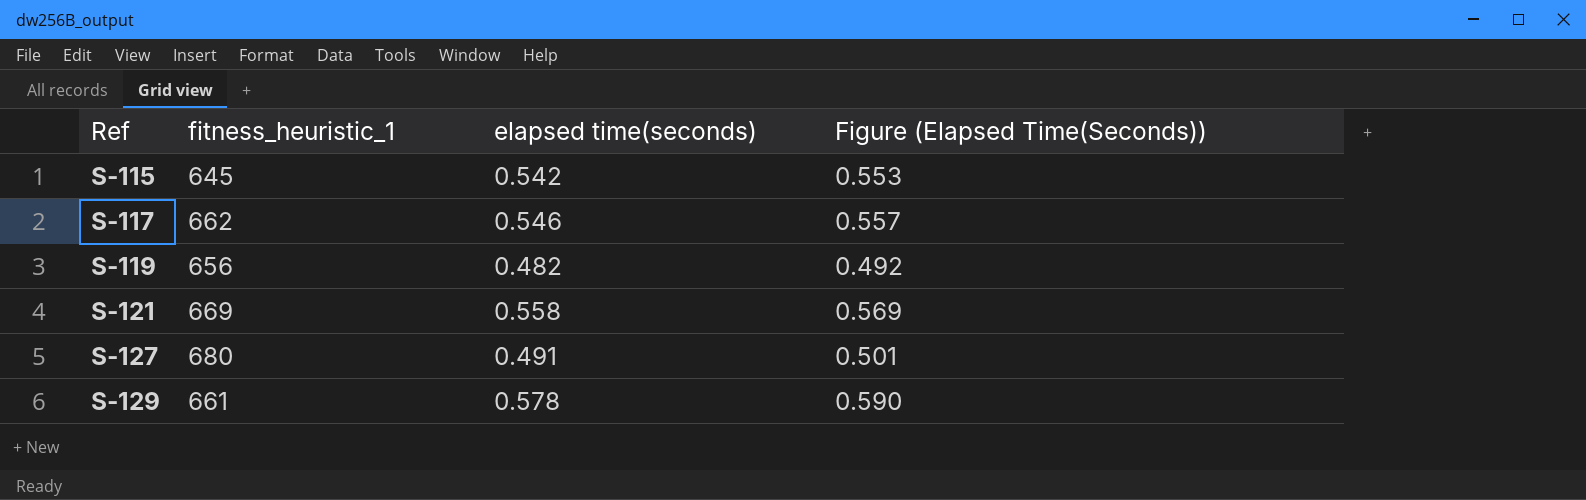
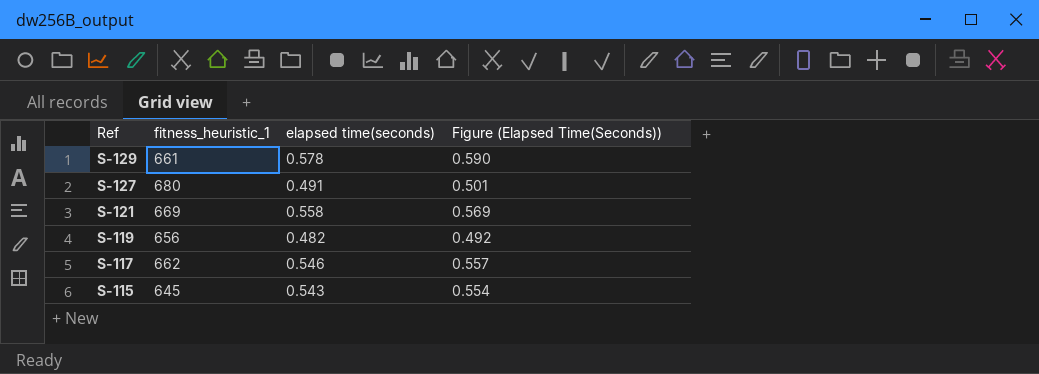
row order: Ref ascending -> Ref descending
S-115 | elapsed time(seconds): 0.542 -> 0.543
S-115 | Figure (Elapsed Time(Seconds)): 0.553 -> 0.554

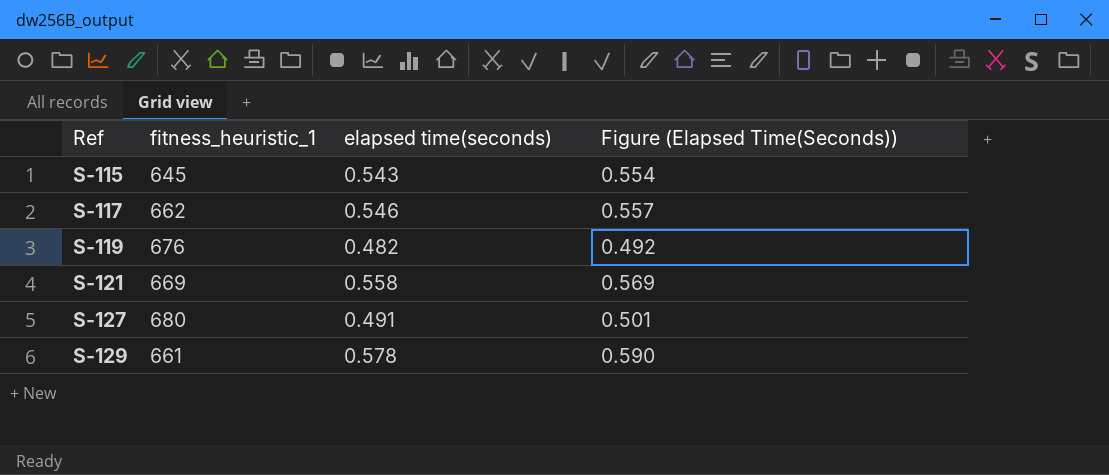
row order: Ref descending -> Ref ascending
S-119 | fitness_heuristic_1: 656 -> 676

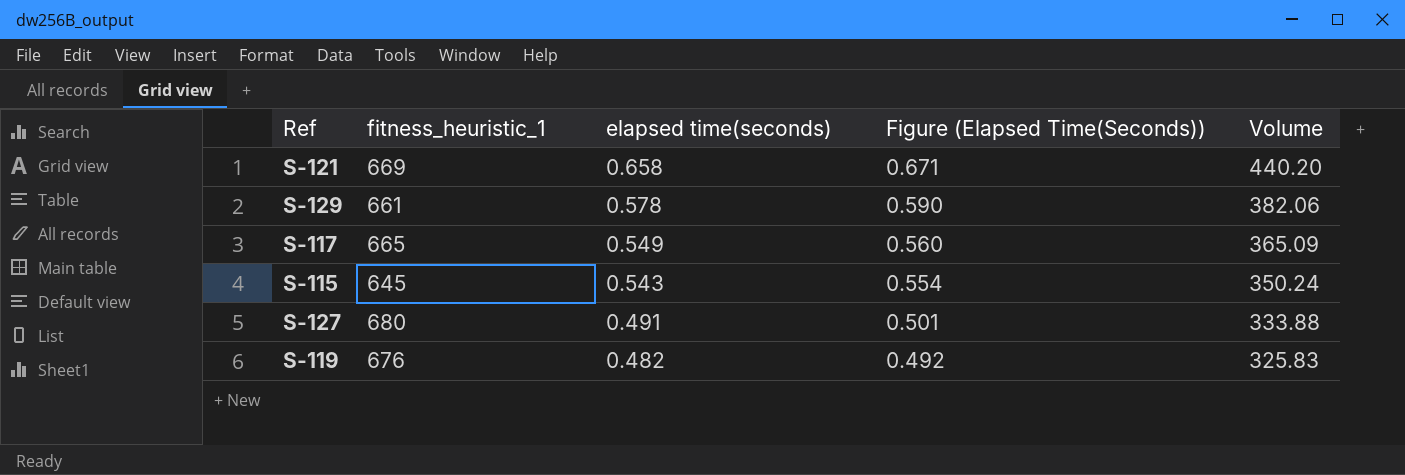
row order: Ref ascending -> elapsed time(seconds) descending
column Volume | formula: none -> [fitness_heuristic_1] * [elapsed time(seconds)]
S-121 | elapsed time(seconds): 0.558 -> 0.658
S-121 | Figure (Elapsed Time(Seconds)): 0.569 -> 0.671
S-117 | fitness_heuristic_1: 662 -> 665
S-117 | elapsed time(seconds): 0.546 -> 0.549
S-117 | Figure (Elapsed Time(Seconds)): 0.557 -> 0.560

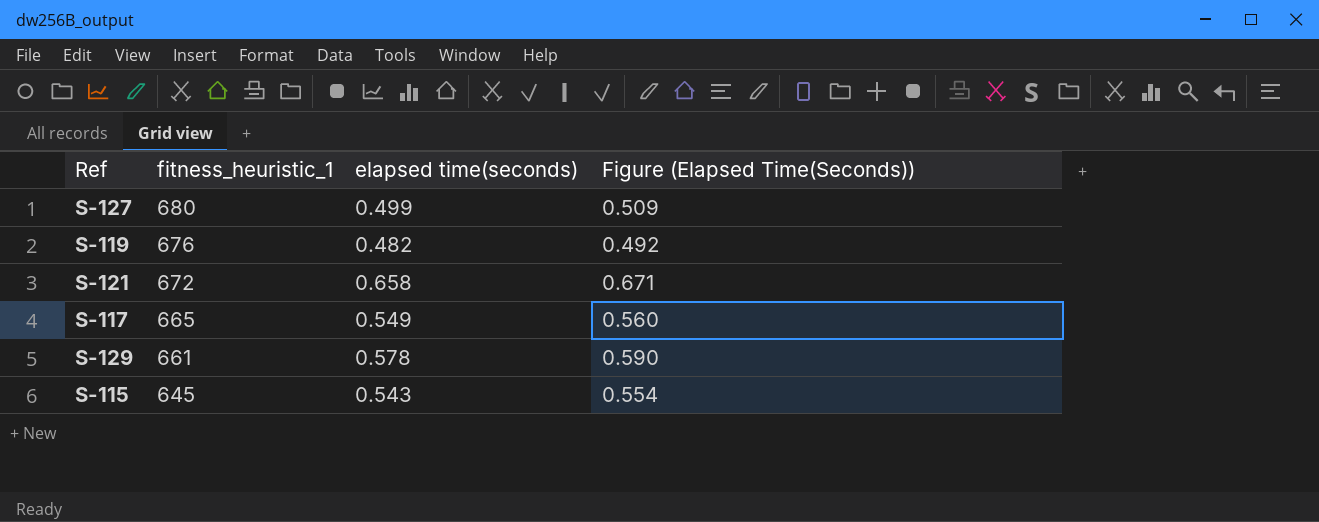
row order: elapsed time(seconds) descending -> fitness_heuristic_1 descending
column Volume | formula: [fitness_heuristic_1] * [elapsed time(seconds)] -> none
S-127 | elapsed time(seconds): 0.491 -> 0.499
S-127 | Figure (Elapsed Time(Seconds)): 0.501 -> 0.509
S-121 | fitness_heuristic_1: 669 -> 672

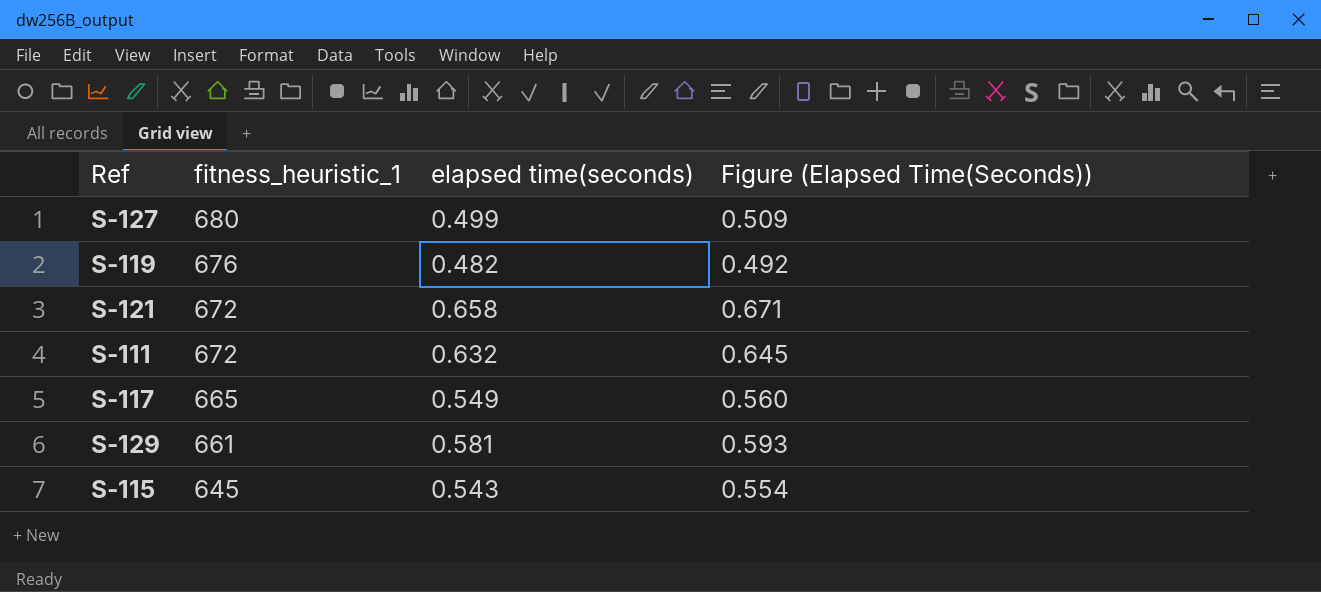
row S-111: none -> 672 | 0.632 | 0.645
S-129 | elapsed time(seconds): 0.578 -> 0.581
S-129 | Figure (Elapsed Time(Seconds)): 0.590 -> 0.593

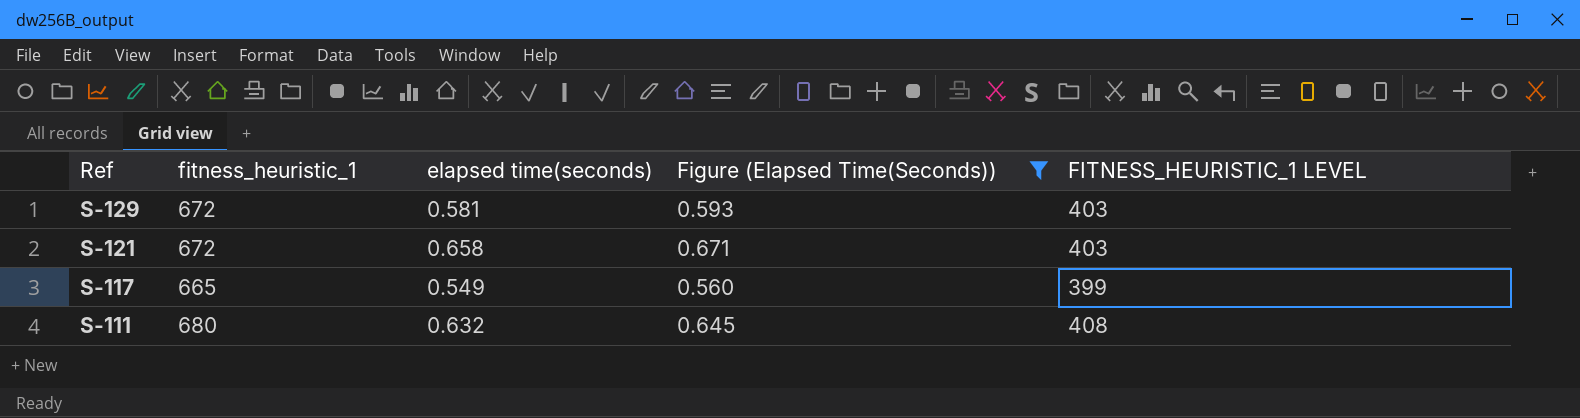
filter: none -> Figure (Elapsed Time(Seconds)) >= 0.560
row order: fitness_heuristic_1 descending -> Ref descending
column FITNESS_HEURISTIC_1 LEVEL | formula: none -> [fitness_heuristic_1] * 0.6
S-129 | fitness_heuristic_1: 661 -> 672
S-111 | fitness_heuristic_1: 672 -> 680

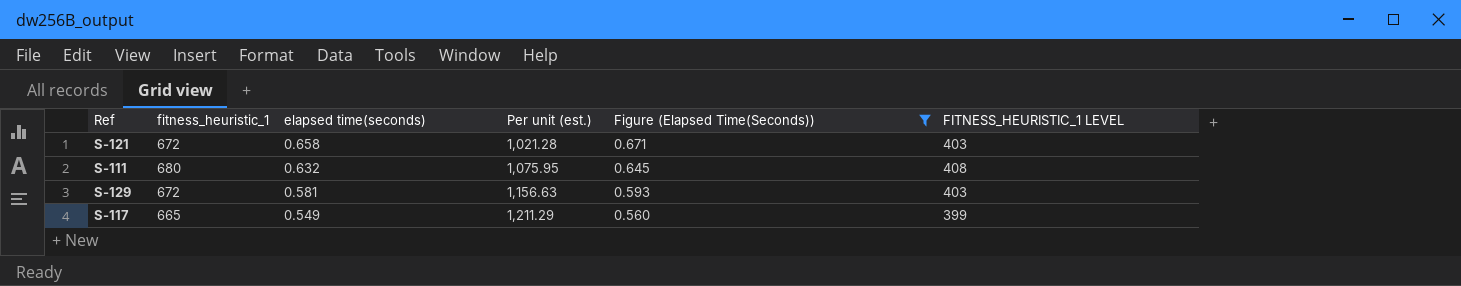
row order: Ref descending -> elapsed time(seconds) descending
column Per unit (est.) | formula: none -> [fitness_heuristic_1] / [elapsed time(seconds)]

